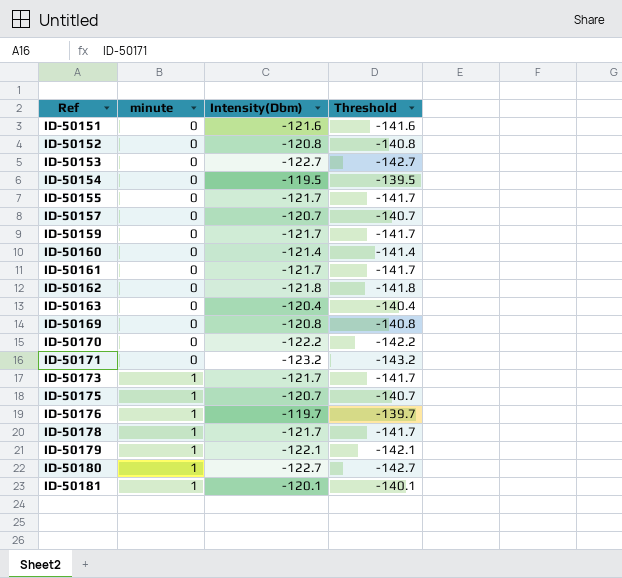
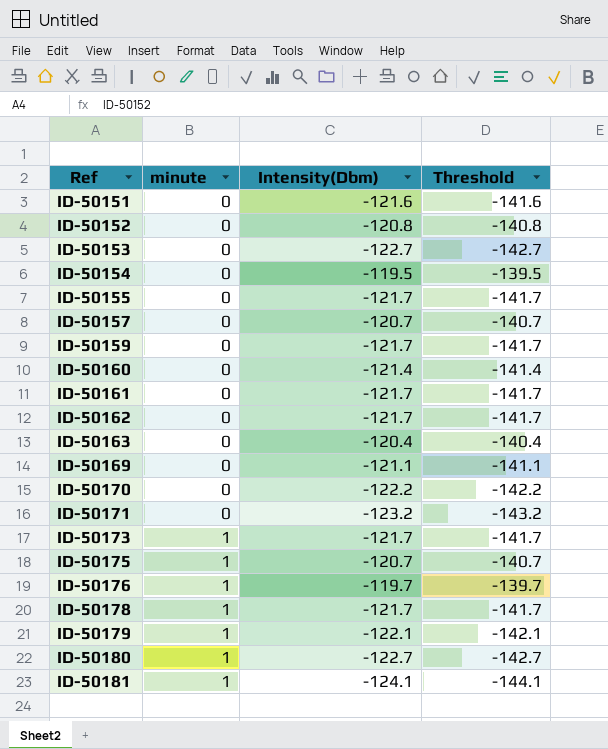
ID-50162 | Intensity(Dbm): -121.8 -> -121.7
ID-50162 | Threshold: -141.8 -> -141.7
ID-50169 | Intensity(Dbm): -120.8 -> -121.1
ID-50169 | Threshold: -140.8 -> -141.1
ID-50181 | Intensity(Dbm): -120.1 -> -124.1
ID-50181 | Threshold: -140.1 -> -144.1

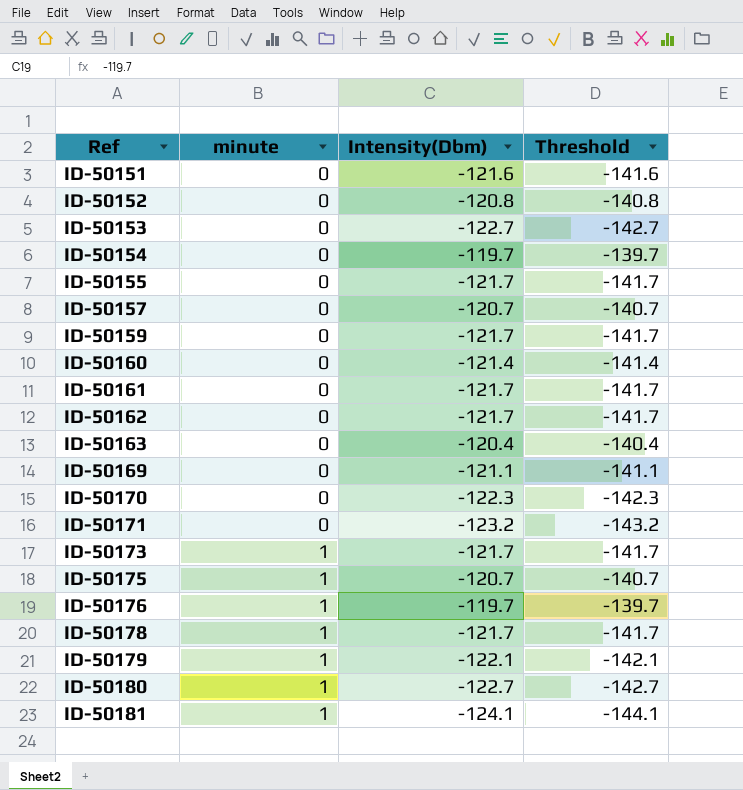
ID-50154 | Intensity(Dbm): -119.5 -> -119.7
ID-50154 | Threshold: -139.5 -> -139.7
ID-50170 | Intensity(Dbm): -122.2 -> -122.3
ID-50170 | Threshold: -142.2 -> -142.3

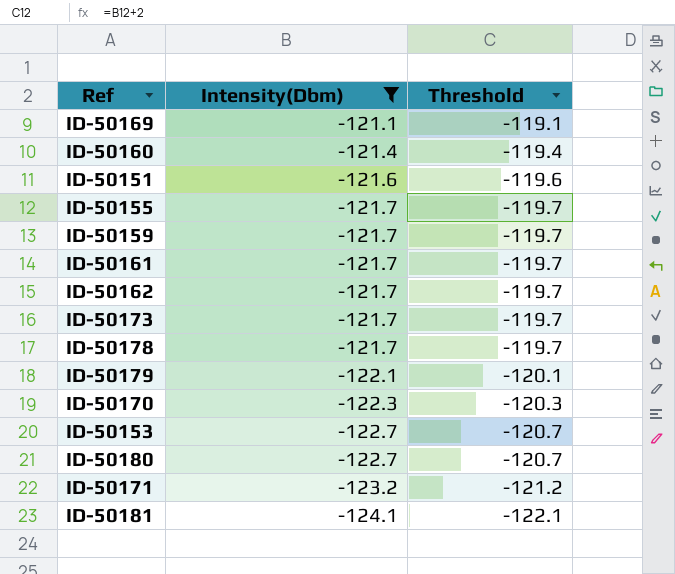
filter: none -> Intensity(Dbm) <= -121.1
row order: Ref ascending -> Intensity(Dbm) descending
column minute | position: 2 -> none
column Threshold | formula: [Intensity(Dbm)] - 20 -> [Intensity(Dbm)] + 2

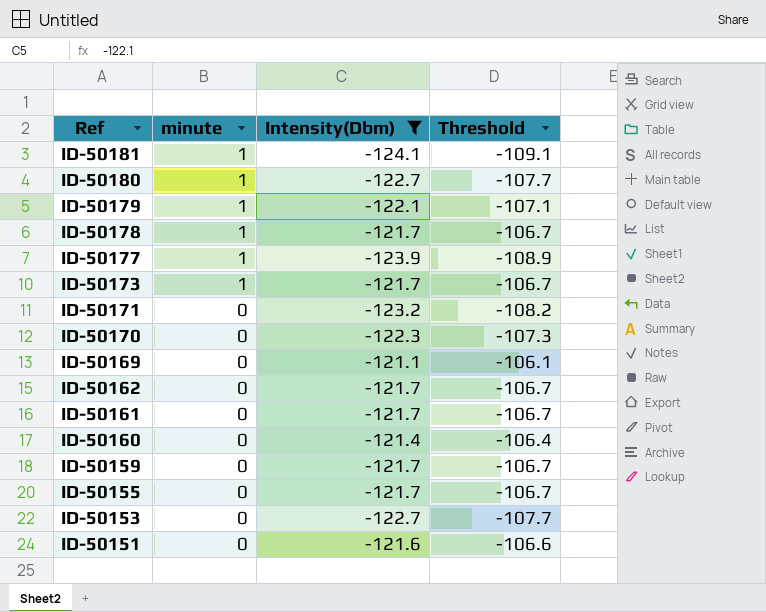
row order: Intensity(Dbm) descending -> Ref descending
column minute | position: none -> 2
column Threshold | formula: [Intensity(Dbm)] + 2 -> [Intensity(Dbm)] + 15
row ID-50177: none -> 1 | -123.9 | -108.9

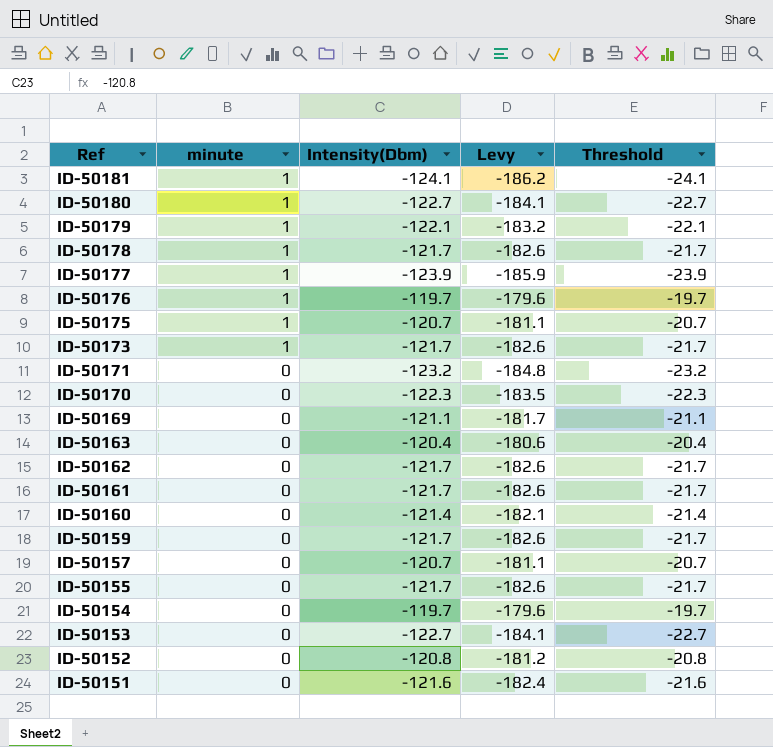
filter: Intensity(Dbm) <= -121.1 -> none
column Levy | formula: none -> [Intensity(Dbm)] * 1.5
column Threshold | formula: [Intensity(Dbm)] + 15 -> [Intensity(Dbm)] + 100

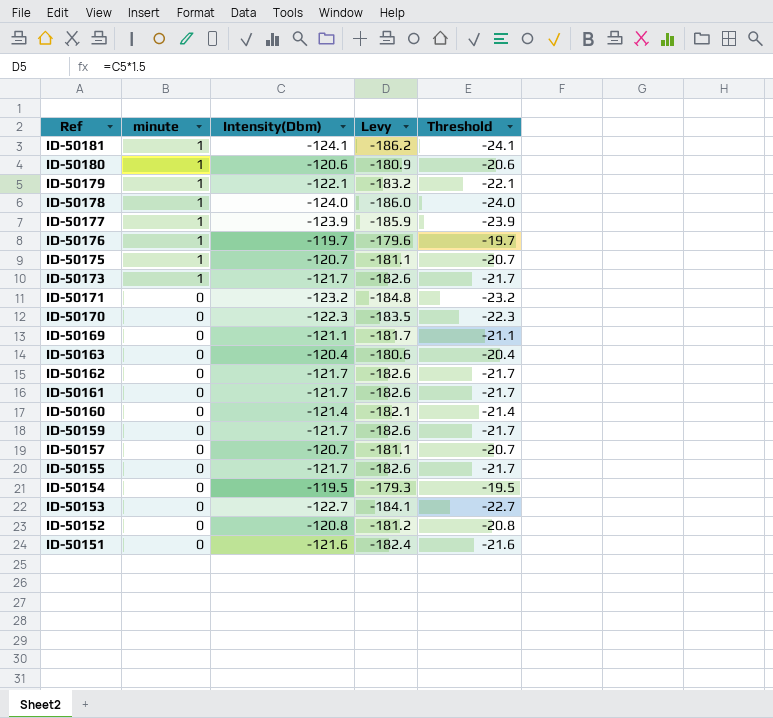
ID-50180 | Intensity(Dbm): -122.7 -> -120.6
ID-50180 | Levy: -184.1 -> -180.9
ID-50180 | Threshold: -22.7 -> -20.6
ID-50178 | Intensity(Dbm): -121.7 -> -124.0
ID-50178 | Levy: -182.6 -> -186.0
ID-50178 | Threshold: -21.7 -> -24.0
ID-50154 | Intensity(Dbm): -119.7 -> -119.5
ID-50154 | Levy: -179.6 -> -179.3
ID-50154 | Threshold: -19.7 -> -19.5

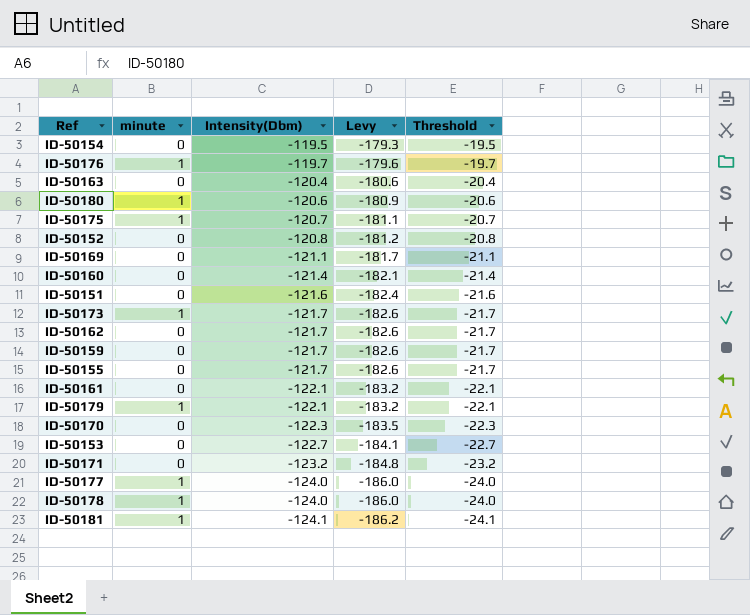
row order: Ref descending -> Intensity(Dbm) descending
row ID-50157: 0 | -120.7 | -181.1 | -20.7 -> none
ID-50161 | Intensity(Dbm): -121.7 -> -122.1
ID-50161 | Levy: -182.6 -> -183.2
ID-50161 | Threshold: -21.7 -> -22.1
ID-50177 | Intensity(Dbm): -123.9 -> -124.0
ID-50177 | Levy: -185.9 -> -186.0
ID-50177 | Threshold: -23.9 -> -24.0

